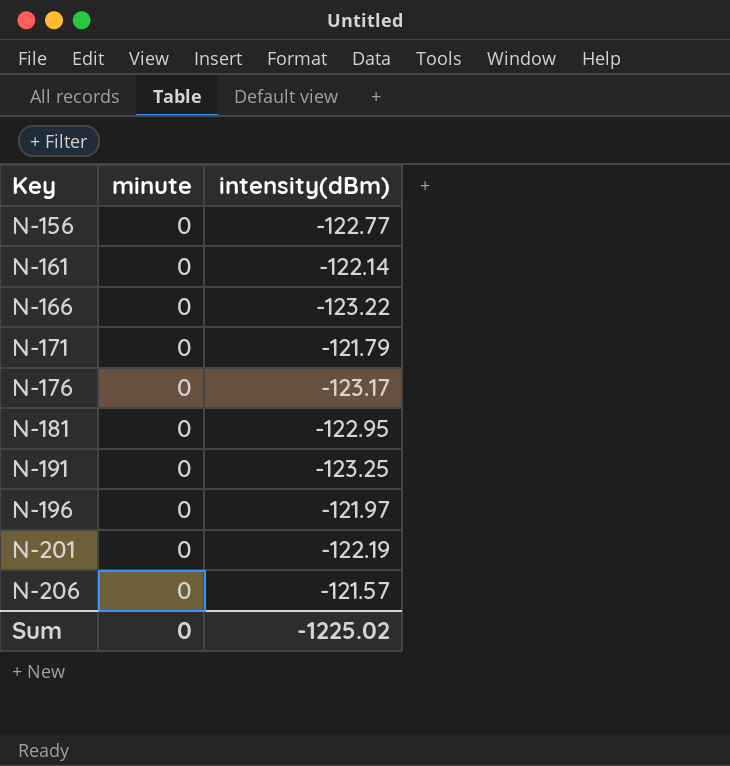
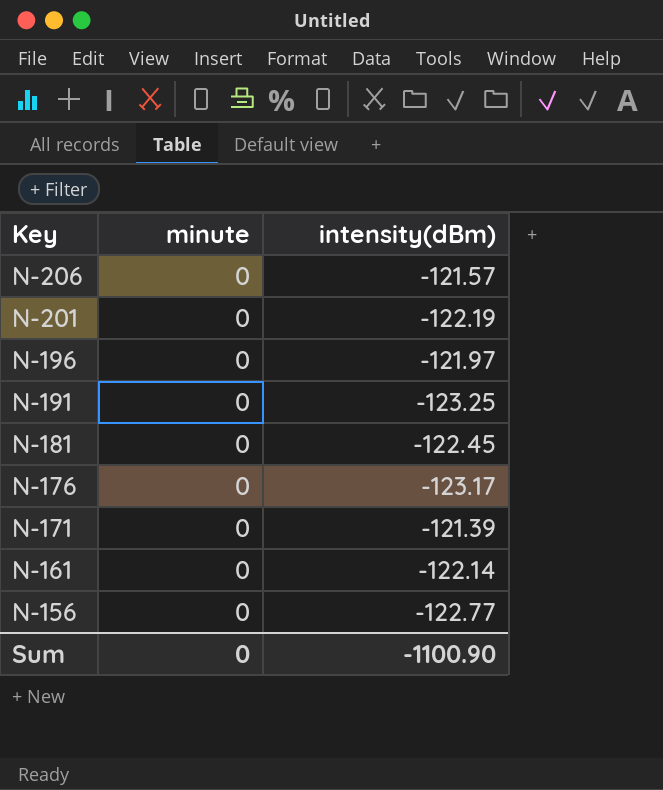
row order: Key ascending -> Key descending
row N-166: 0 | -123.22 -> none
N-181 | intensity(dBm): -122.95 -> -122.45
N-171 | intensity(dBm): -121.79 -> -121.39
Sum | intensity(dBm): -1225.02 -> -1100.90

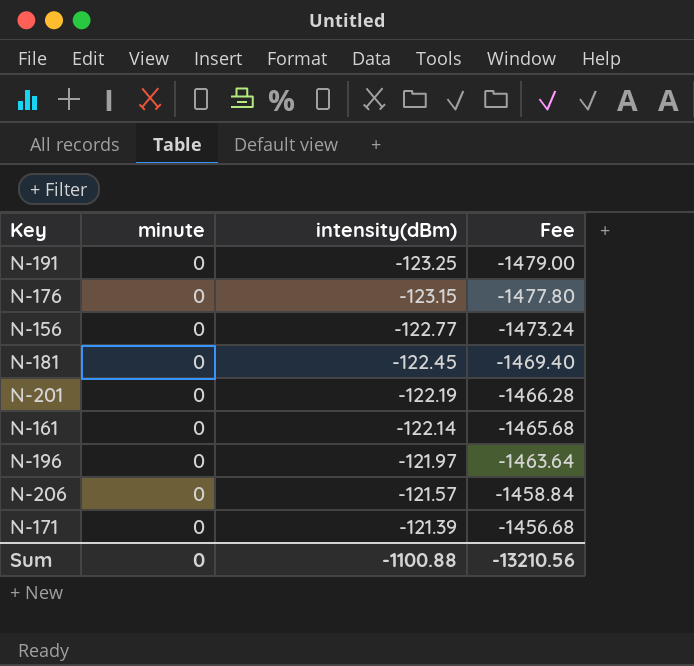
row order: Key descending -> intensity(dBm) ascending
column Fee | formula: none -> [intensity(dBm)] * 12
N-176 | intensity(dBm): -123.17 -> -123.15
Sum | intensity(dBm): -1100.90 -> -1100.88

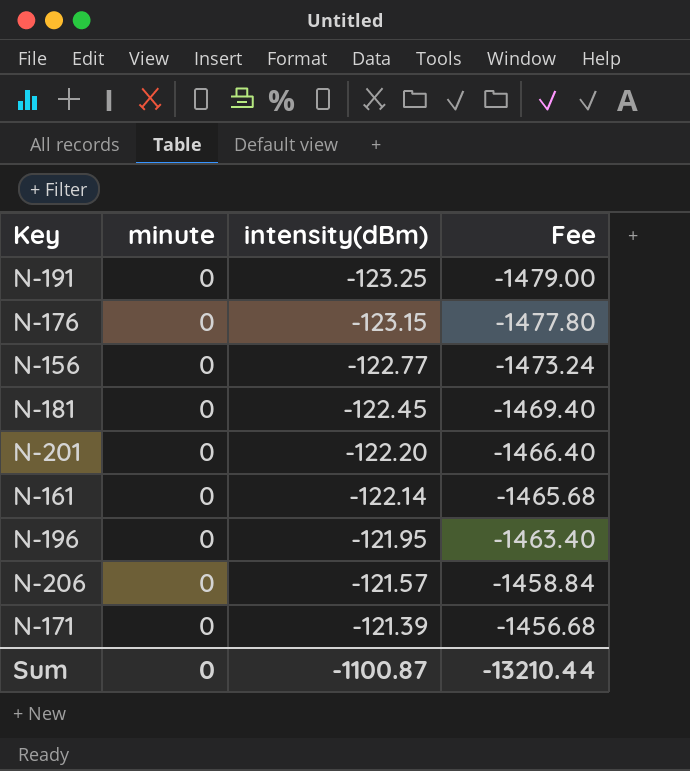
N-201 | intensity(dBm): -122.19 -> -122.20
N-201 | Fee: -1466.28 -> -1466.40
N-196 | intensity(dBm): -121.97 -> -121.95
N-196 | Fee: -1463.64 -> -1463.40
Sum | intensity(dBm): -1100.88 -> -1100.87
Sum | Fee: -13210.56 -> -13210.44

